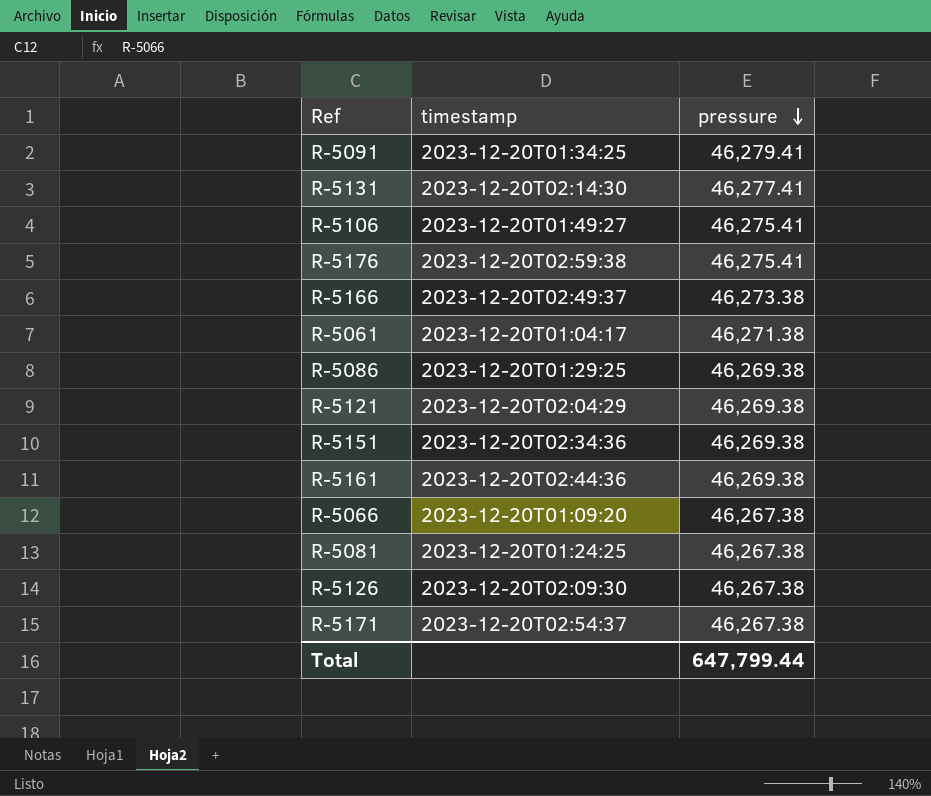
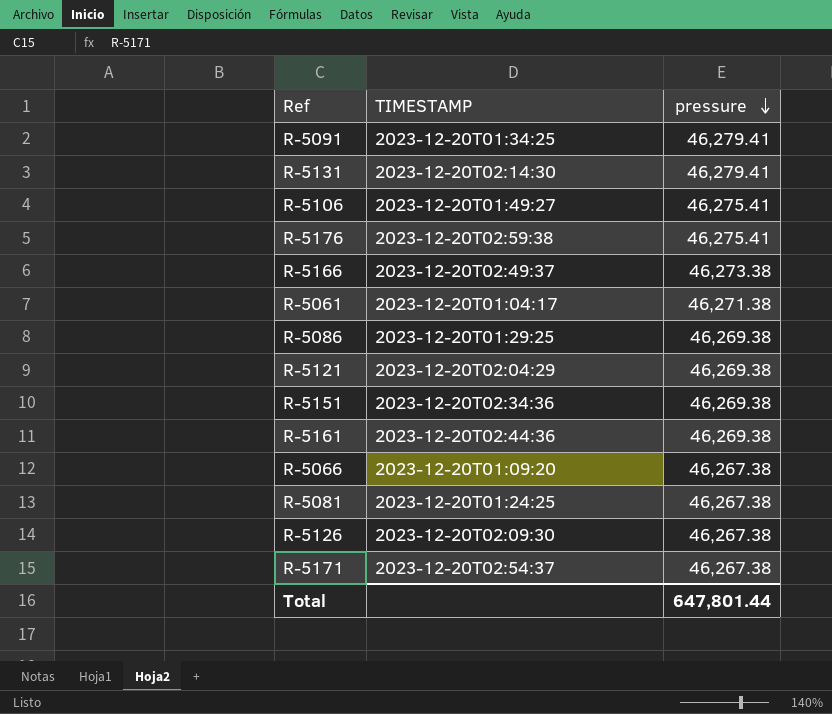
column name: timestamp -> TIMESTAMP
R-5131 | pressure: 46,277.41 -> 46,279.41
Total | pressure: 647,799.44 -> 647,801.44

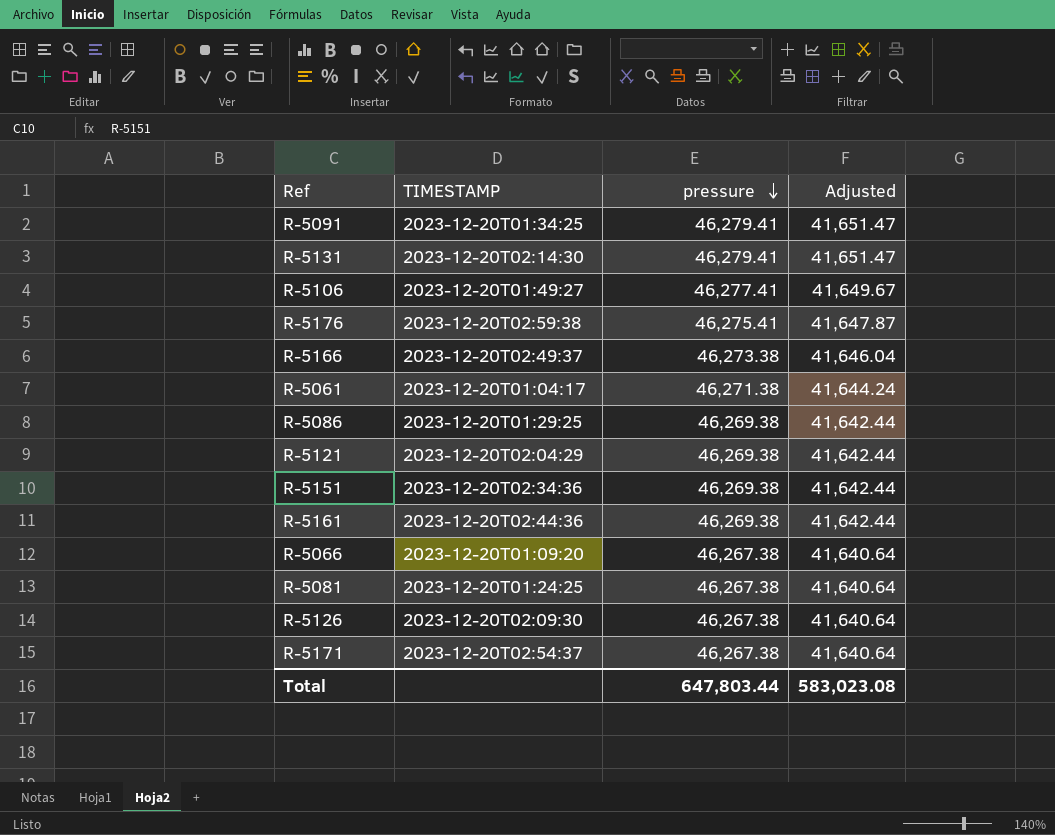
column Adjusted | formula: none -> [pressure] * 0.9
R-5106 | pressure: 46,275.41 -> 46,277.41
Total | pressure: 647,801.44 -> 647,803.44

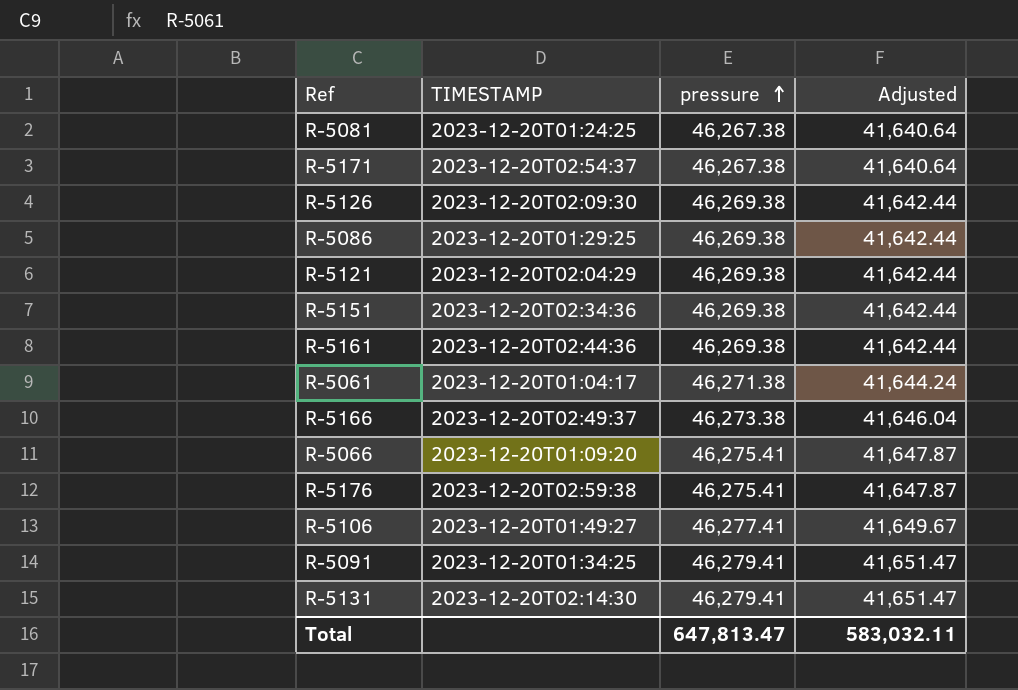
row order: pressure descending -> pressure ascending
R-5126 | pressure: 46,267.38 -> 46,269.38
R-5126 | Adjusted: 41,640.64 -> 41,642.44
R-5066 | pressure: 46,267.38 -> 46,275.41
R-5066 | Adjusted: 41,640.64 -> 41,647.87
Total | pressure: 647,803.44 -> 647,813.47
Total | Adjusted: 583,023.08 -> 583,032.11

